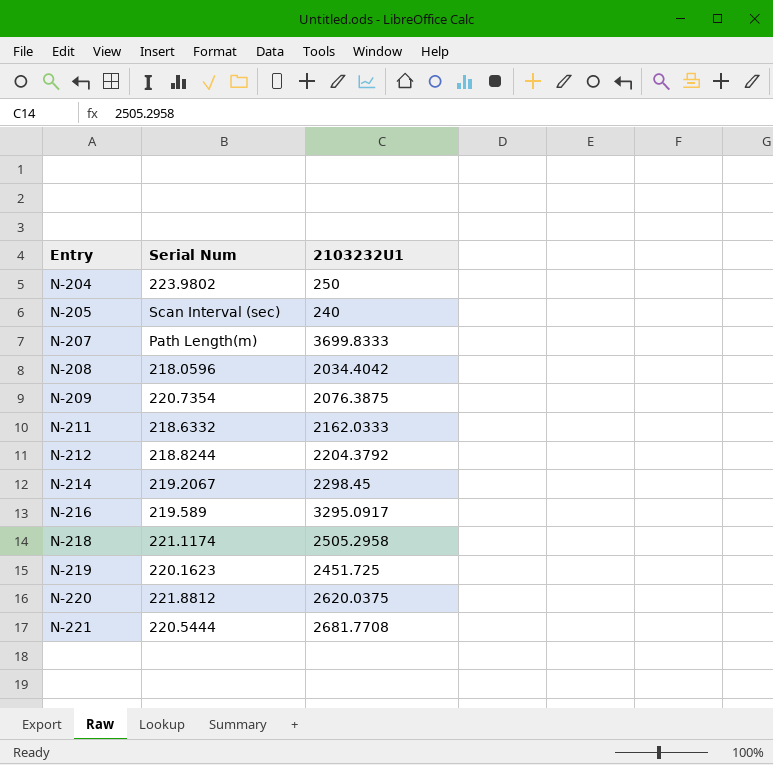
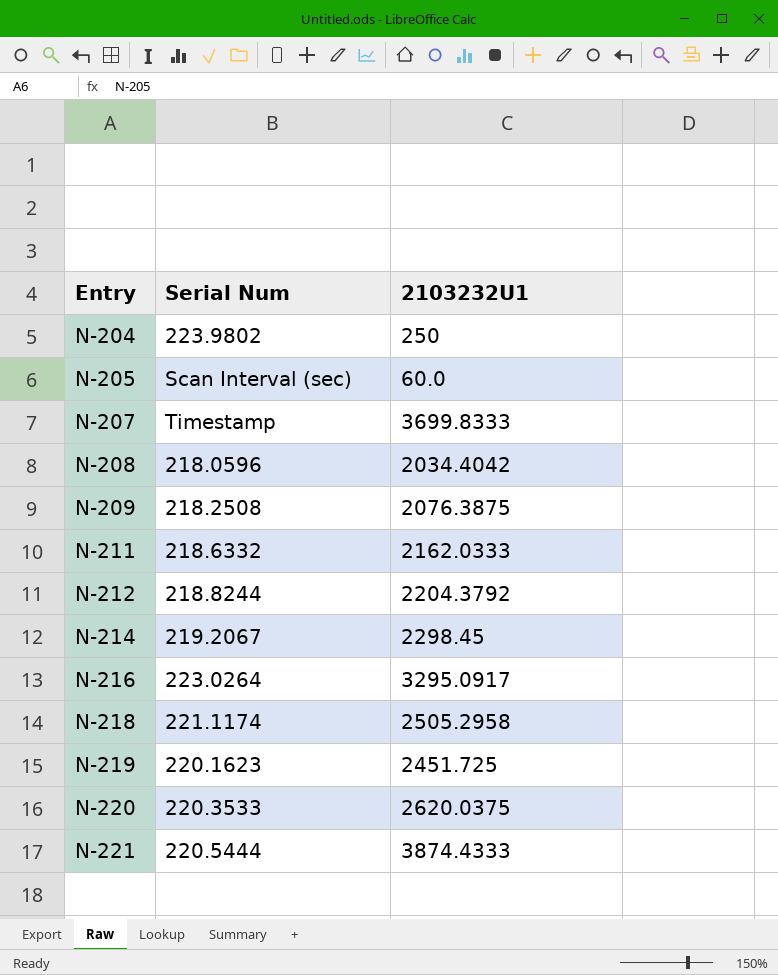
N-205 | 2103232U1: 240 -> 60.0
N-207 | Serial Num: Path Length(m) -> Timestamp
N-209 | Serial Num: 220.7354 -> 218.2508
N-216 | Serial Num: 219.589 -> 223.0264
N-220 | Serial Num: 221.8812 -> 220.3533
N-221 | 2103232U1: 2681.7708 -> 3874.4333

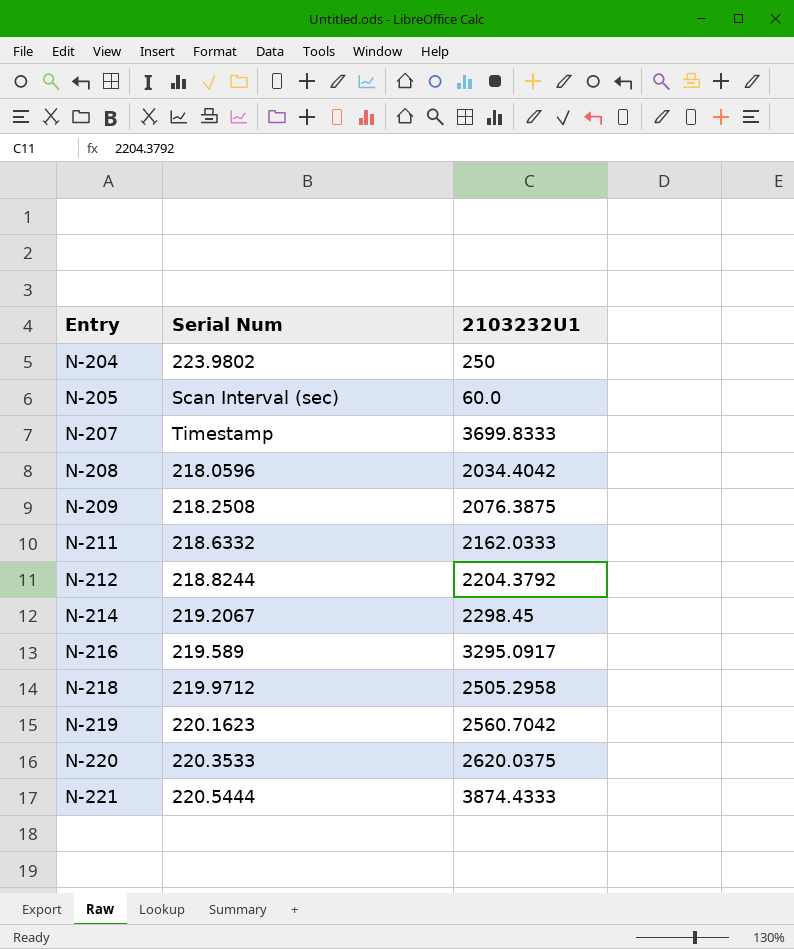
N-216 | Serial Num: 223.0264 -> 219.589
N-218 | Serial Num: 221.1174 -> 219.9712
N-219 | 2103232U1: 2451.725 -> 2560.7042

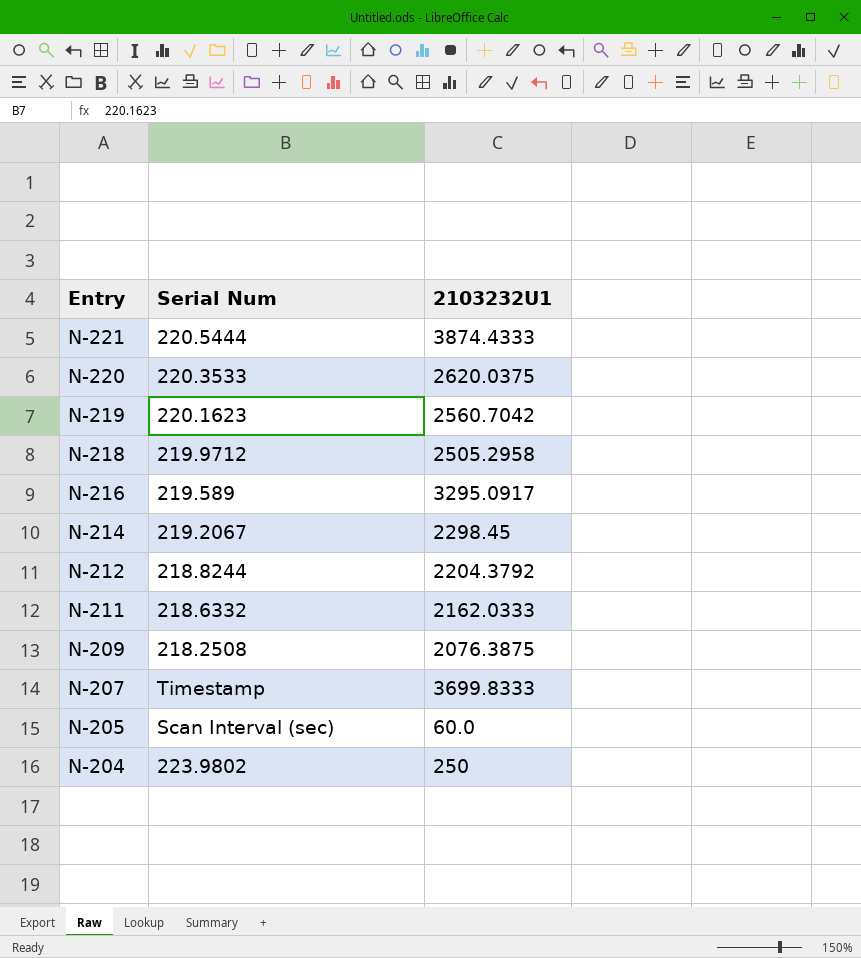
row order: Entry ascending -> Entry descending
row N-208: 218.0596 | 2034.4042 -> none

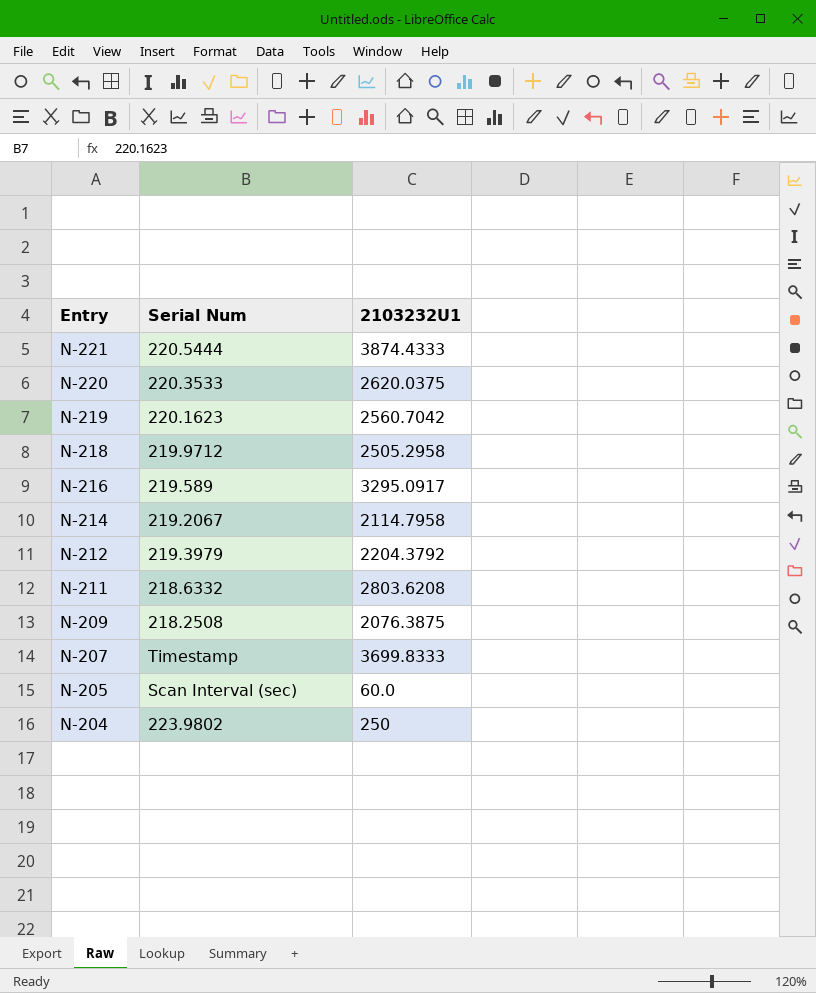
N-214 | 2103232U1: 2298.45 -> 2114.7958
N-212 | Serial Num: 218.8244 -> 219.3979
N-211 | 2103232U1: 2162.0333 -> 2803.6208

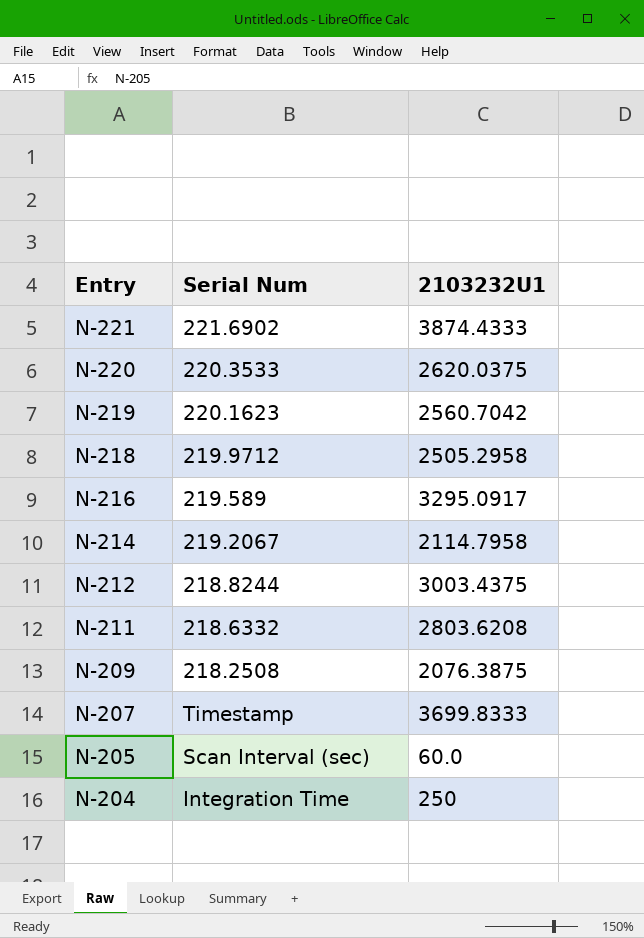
N-221 | Serial Num: 220.5444 -> 221.6902
N-212 | Serial Num: 219.3979 -> 218.8244
N-212 | 2103232U1: 2204.3792 -> 3003.4375
N-204 | Serial Num: 223.9802 -> Integration Time

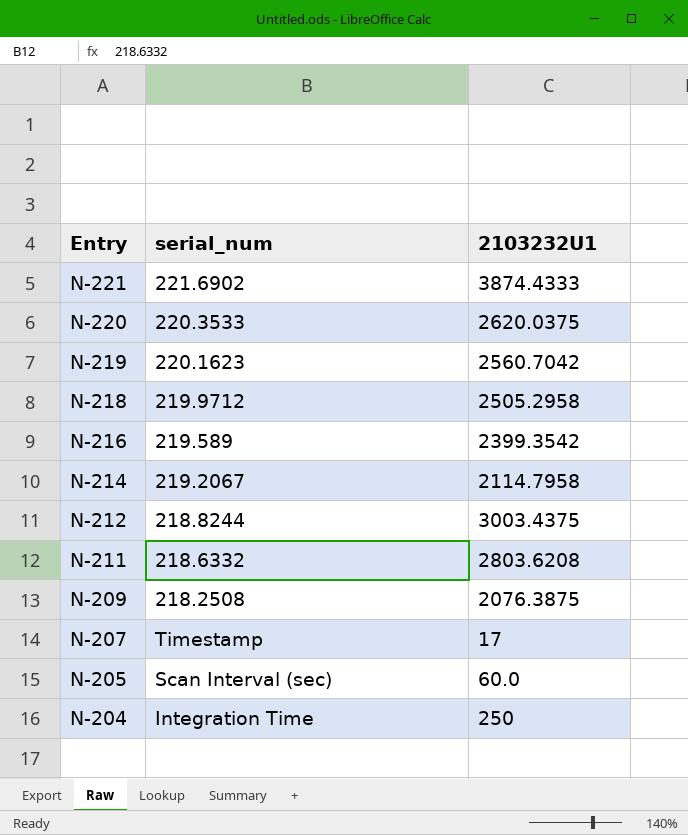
column name: Serial Num -> serial_num
N-216 | 2103232U1: 3295.0917 -> 2399.3542
N-207 | 2103232U1: 3699.8333 -> 17

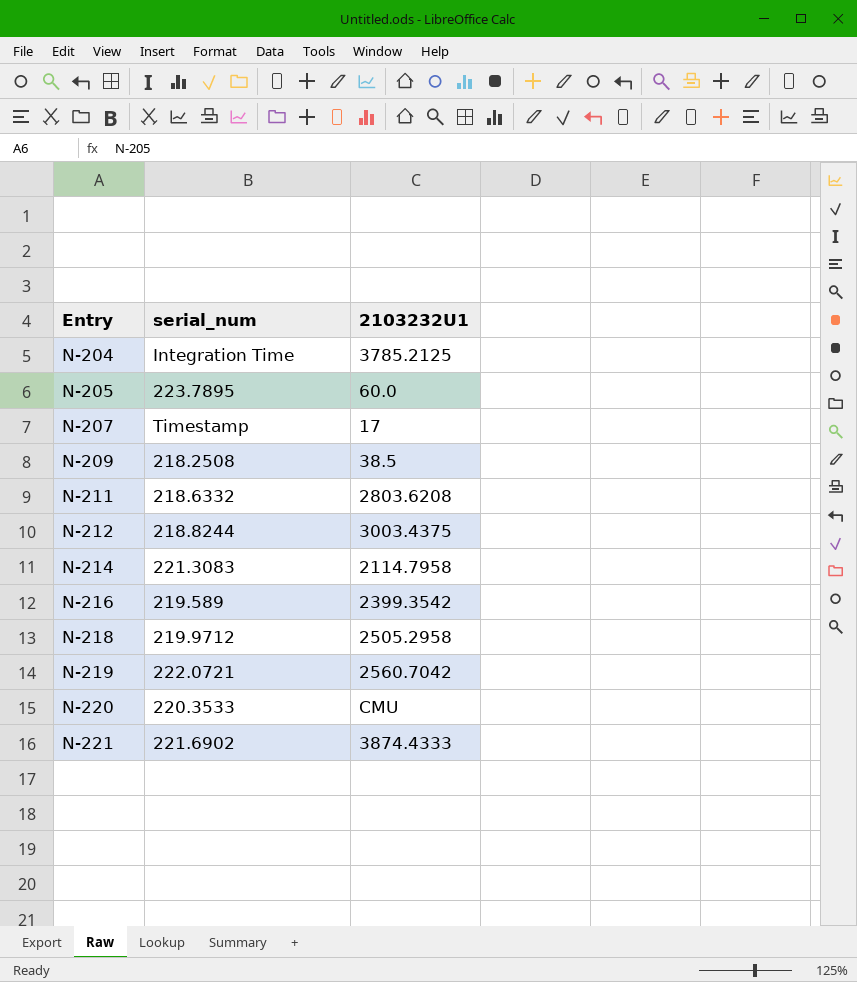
row order: Entry descending -> Entry ascending
N-204 | 2103232U1: 250 -> 3785.2125
N-205 | serial_num: Scan Interval (sec) -> 223.7895
N-209 | 2103232U1: 2076.3875 -> 38.5
N-214 | serial_num: 219.2067 -> 221.3083
N-219 | serial_num: 220.1623 -> 222.0721
N-220 | 2103232U1: 2620.0375 -> CMU

